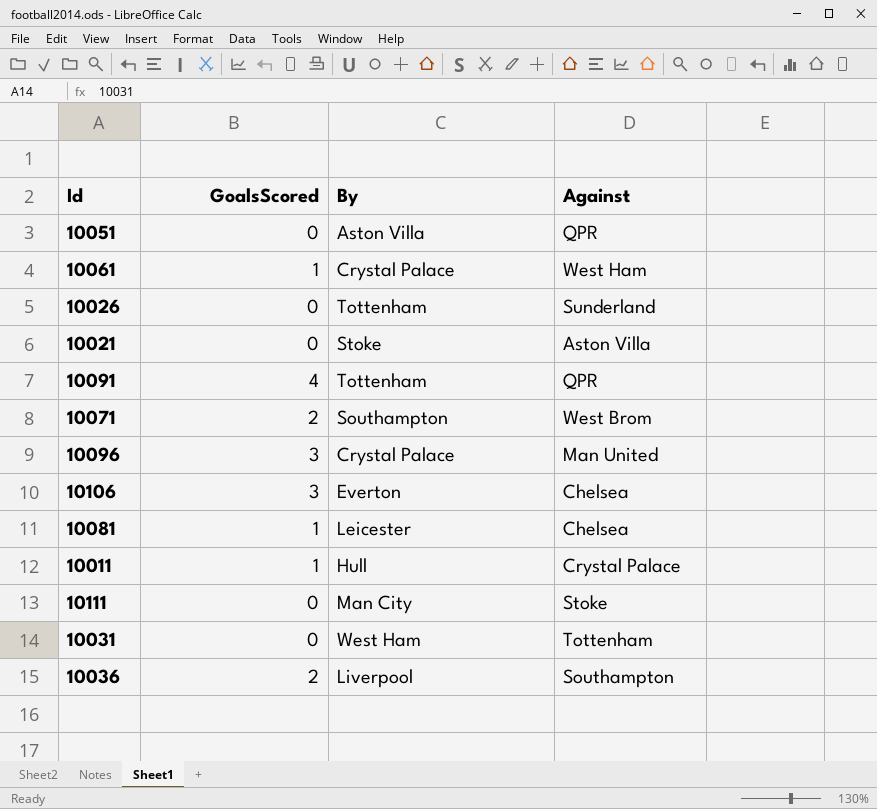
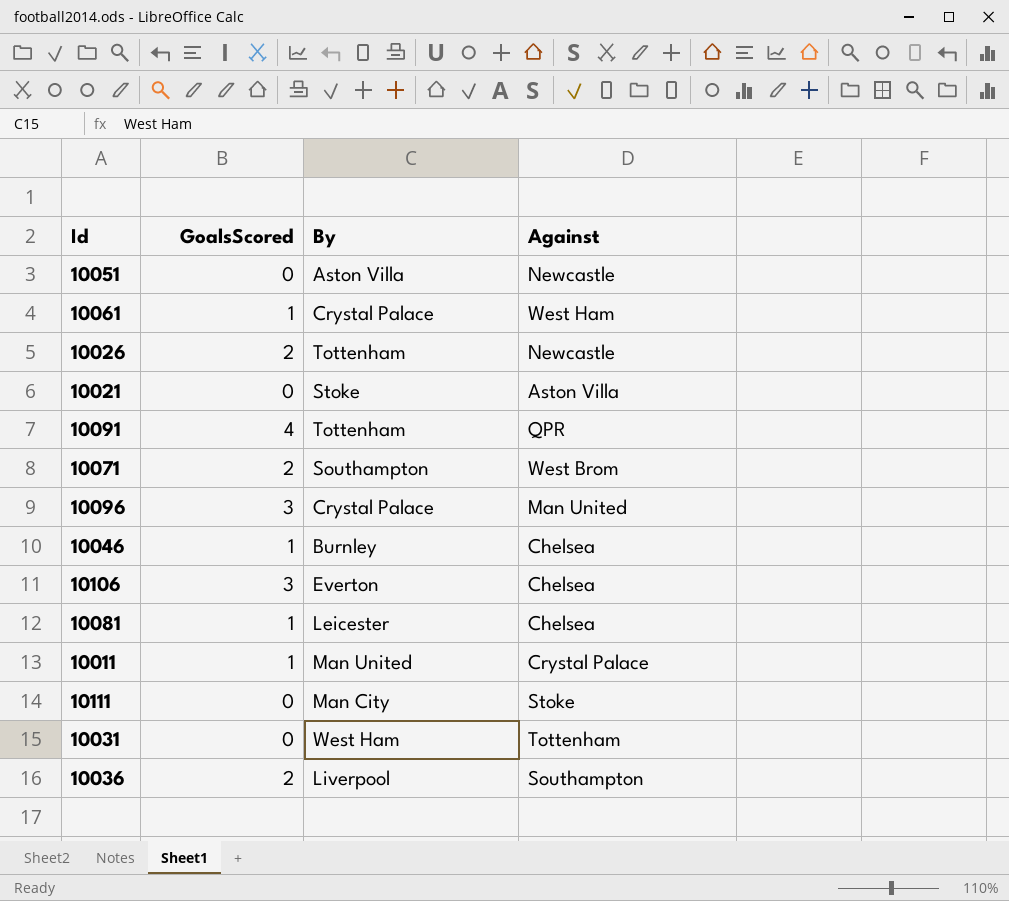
10051 | Against: QPR -> Newcastle
10026 | GoalsScored: 0 -> 2
10026 | Against: Sunderland -> Newcastle
row 10046: none -> 1 | Burnley | Chelsea
10011 | By: Hull -> Man United

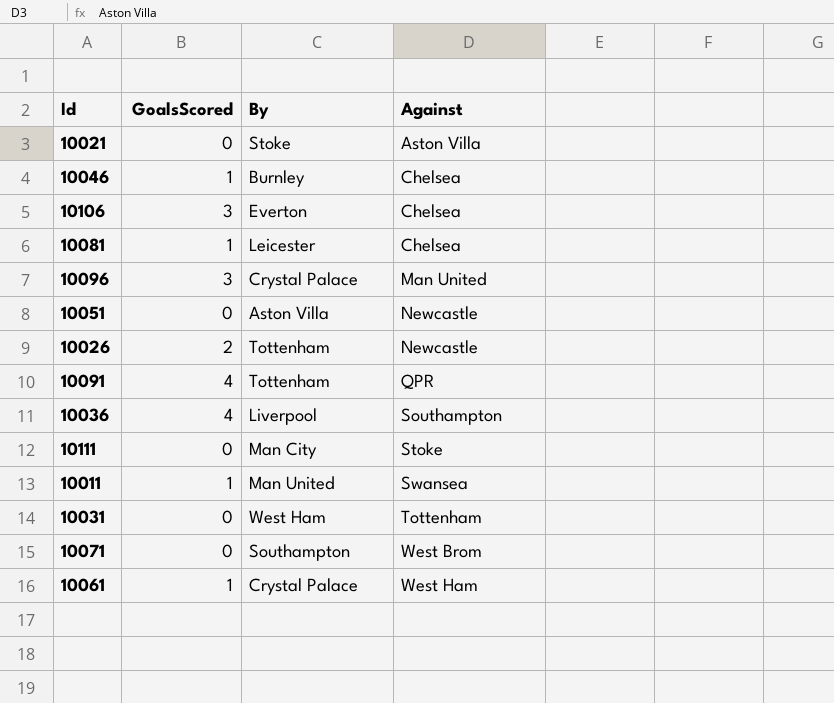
row order: none -> Against ascending
10036 | GoalsScored: 2 -> 4
10011 | Against: Crystal Palace -> Swansea
10071 | GoalsScored: 2 -> 0

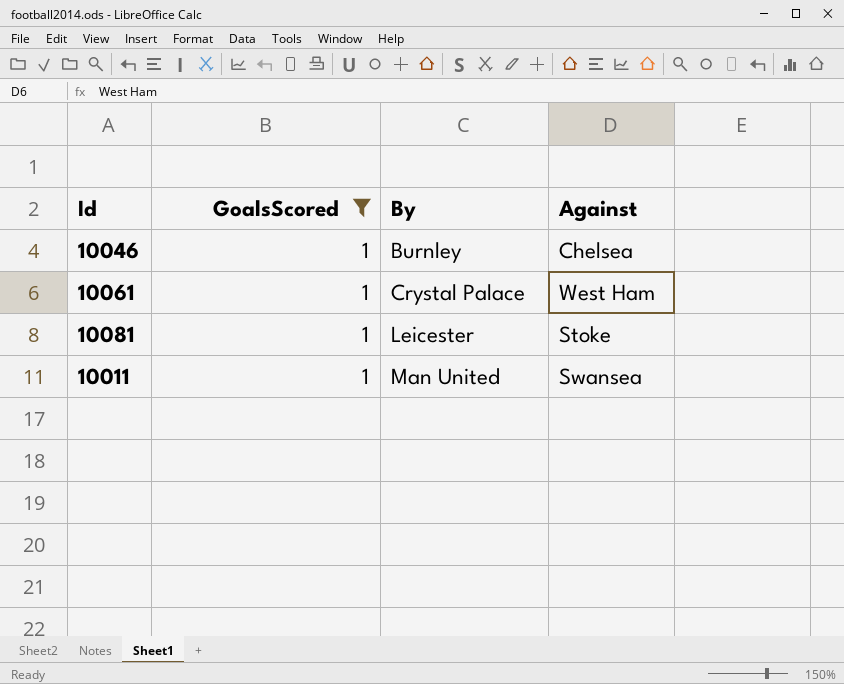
filter: none -> GoalsScored = 1
row order: Against ascending -> By ascending
10081 | Against: Chelsea -> Stoke

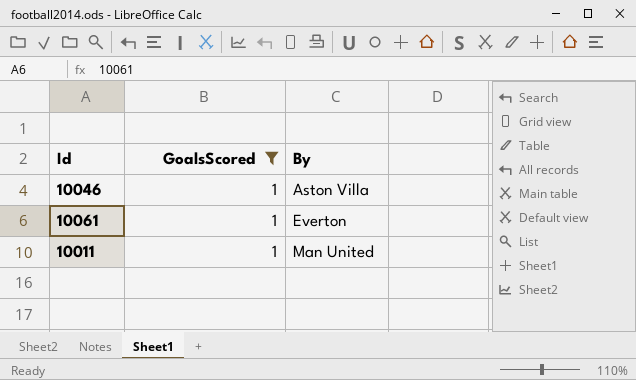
column Against | position: 4 -> none
row 10081: 1 | Leicester | Stoke -> none
10046 | By: Burnley -> Aston Villa
10061 | By: Crystal Palace -> Everton

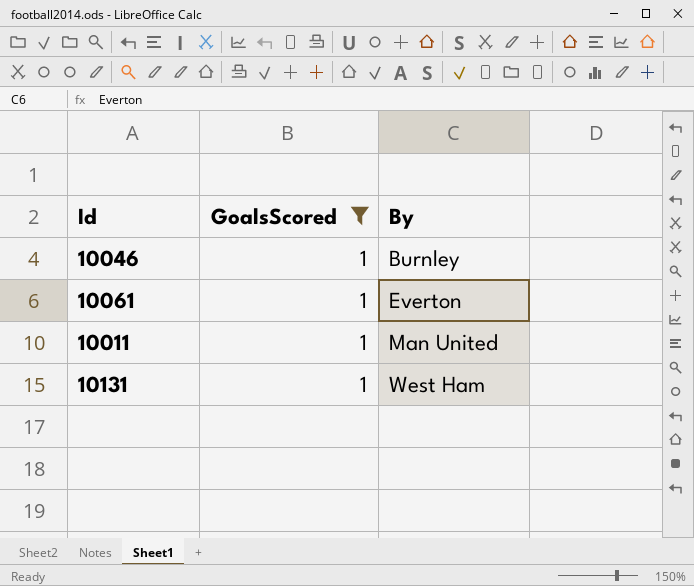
10046 | By: Aston Villa -> Burnley
row 10131: none -> 1 | West Ham

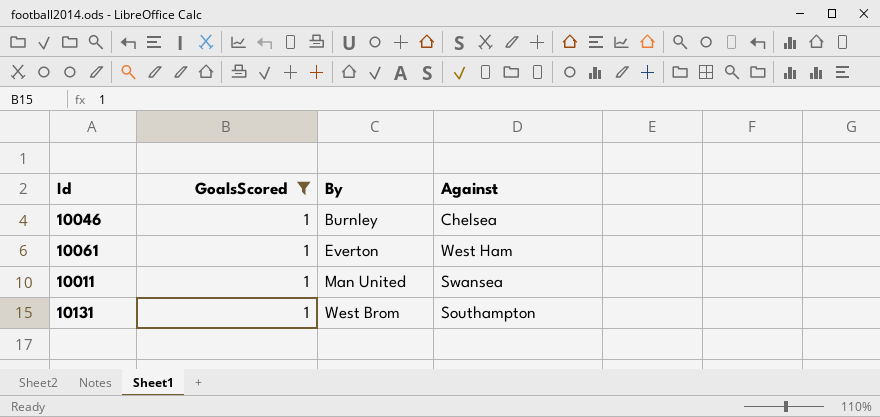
column Against | position: none -> 4
10131 | By: West Ham -> West Brom

